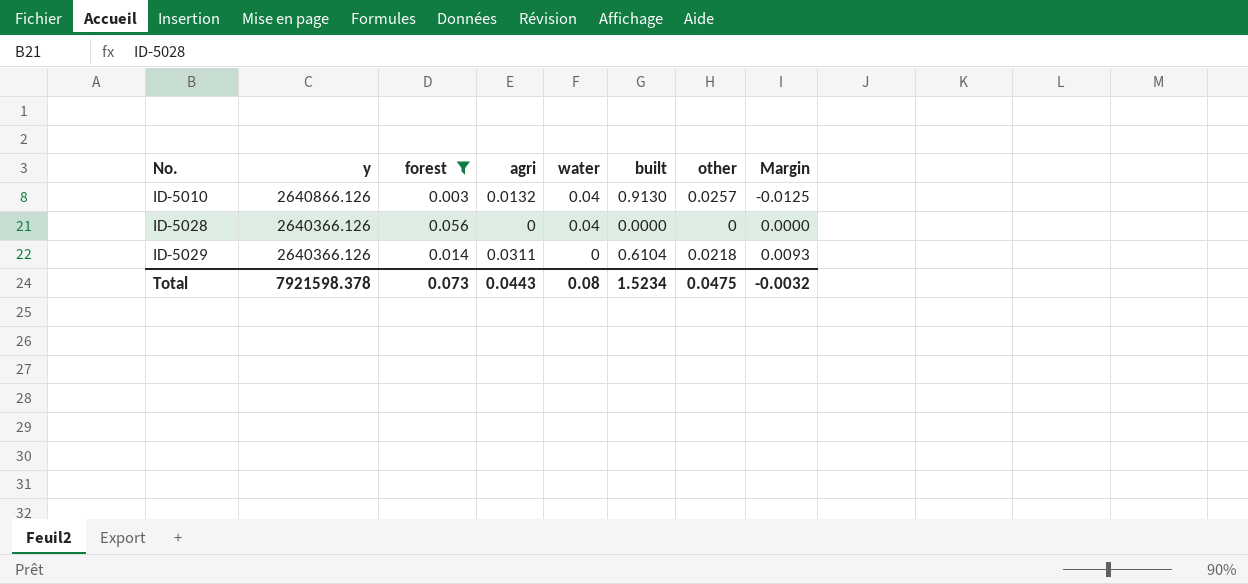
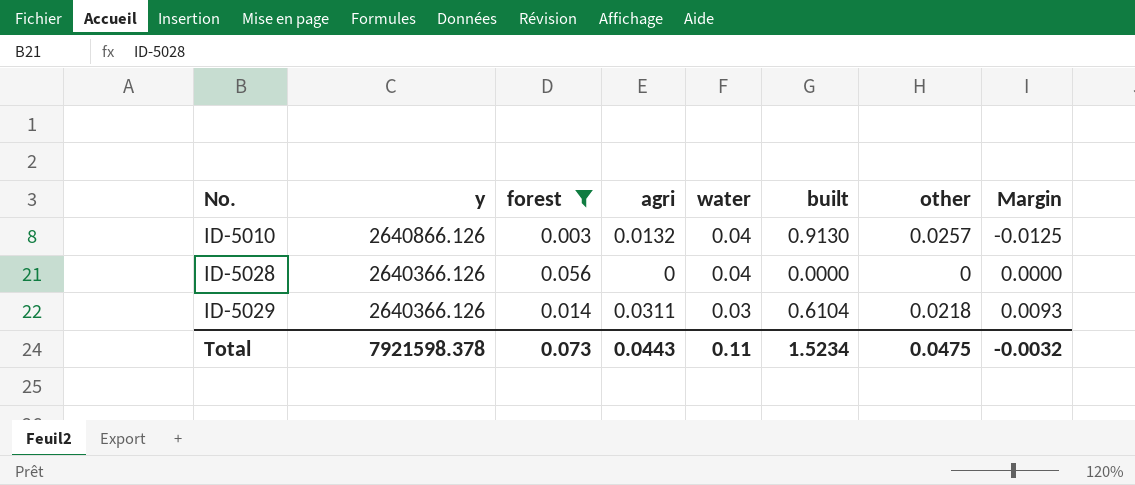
ID-5029 | water: 0 -> 0.03
Total | water: 0.08 -> 0.11

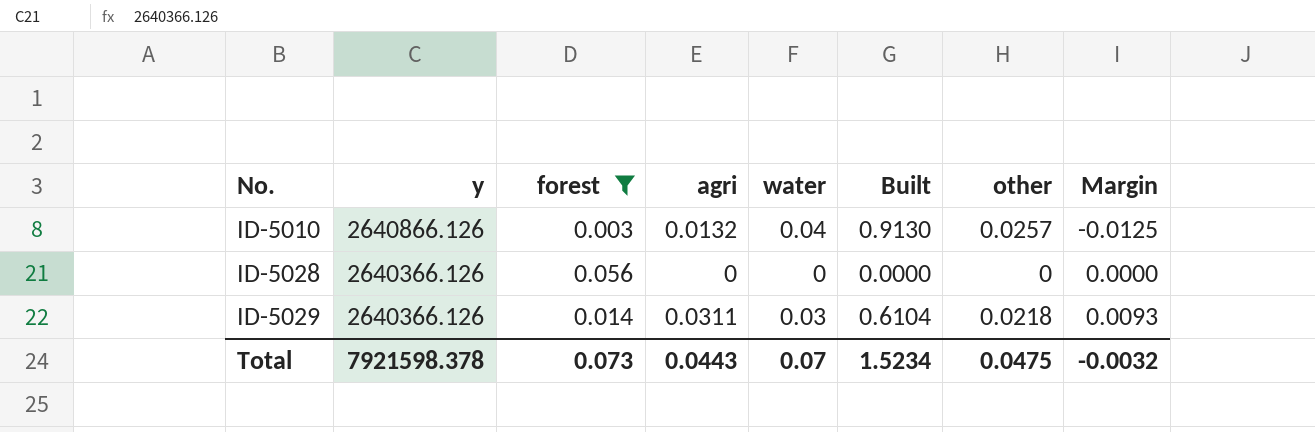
column name: built -> Built
ID-5028 | water: 0.04 -> 0
Total | water: 0.11 -> 0.07

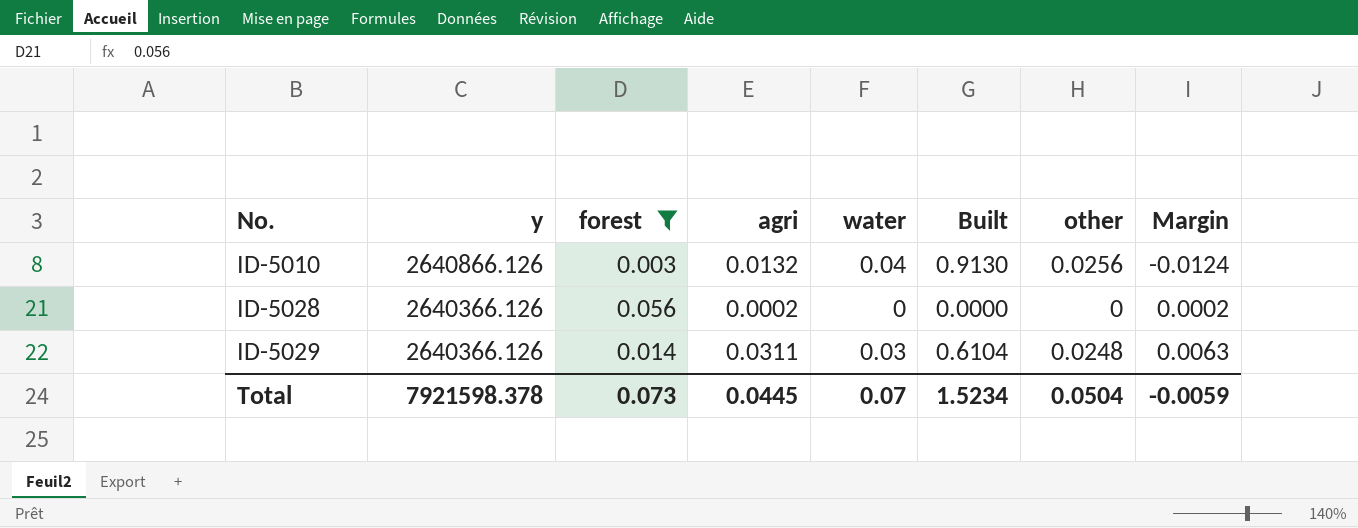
ID-5010 | other: 0.0257 -> 0.0256
ID-5010 | Margin: -0.0125 -> -0.0124
ID-5028 | agri: 0 -> 0.0002
ID-5028 | Margin: 0.0000 -> 0.0002
ID-5029 | other: 0.0218 -> 0.0248
ID-5029 | Margin: 0.0093 -> 0.0063
Total | agri: 0.0443 -> 0.0445
Total | other: 0.0475 -> 0.0504
Total | Margin: -0.0032 -> -0.0059

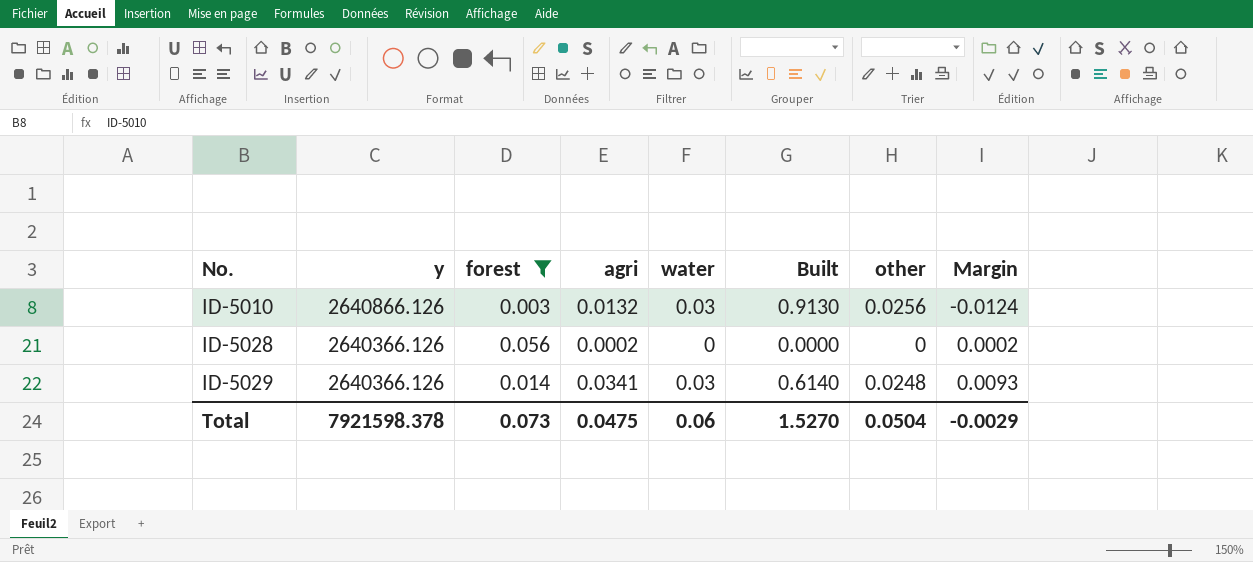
ID-5010 | water: 0.04 -> 0.03
ID-5029 | agri: 0.0311 -> 0.0341
ID-5029 | Built: 0.6104 -> 0.6140
ID-5029 | Margin: 0.0063 -> 0.0093
Total | agri: 0.0445 -> 0.0475
Total | water: 0.07 -> 0.06
Total | Built: 1.5234 -> 1.5270
Total | Margin: -0.0059 -> -0.0029

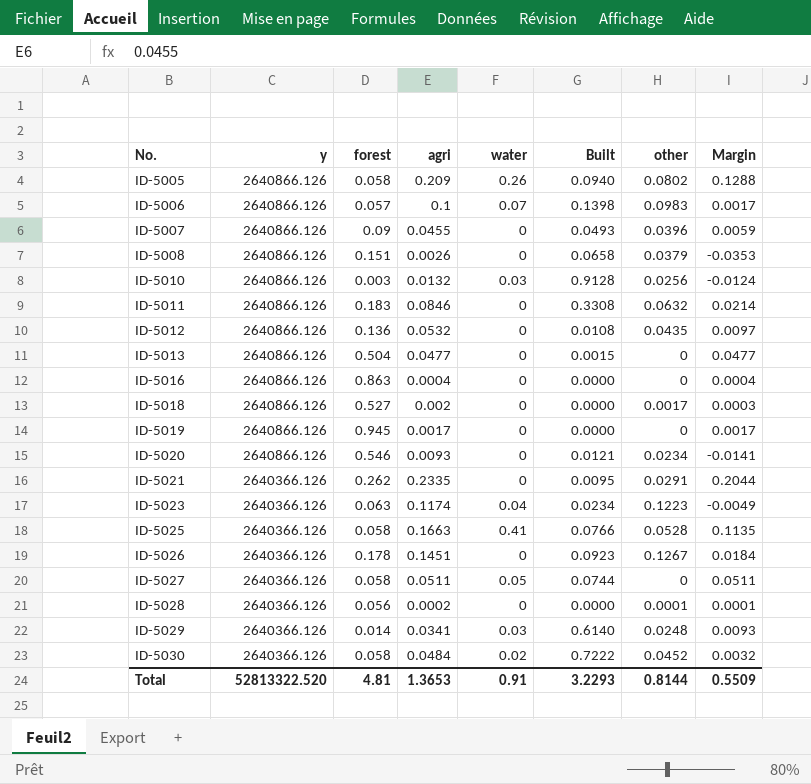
filter: forest <= 0.056 -> none
ID-5010 | Built: 0.9130 -> 0.9128
ID-5028 | other: 0 -> 0.0001
ID-5028 | Margin: 0.0002 -> 0.0001
Total | y: 7921598.378 -> 52813322.520
Total | forest: 0.073 -> 4.81
Total | agri: 0.0475 -> 1.3653
Total | water: 0.06 -> 0.91
Total | Built: 1.5270 -> 3.2293
Total | other: 0.0504 -> 0.8144
Total | Margin: -0.0029 -> 0.5509

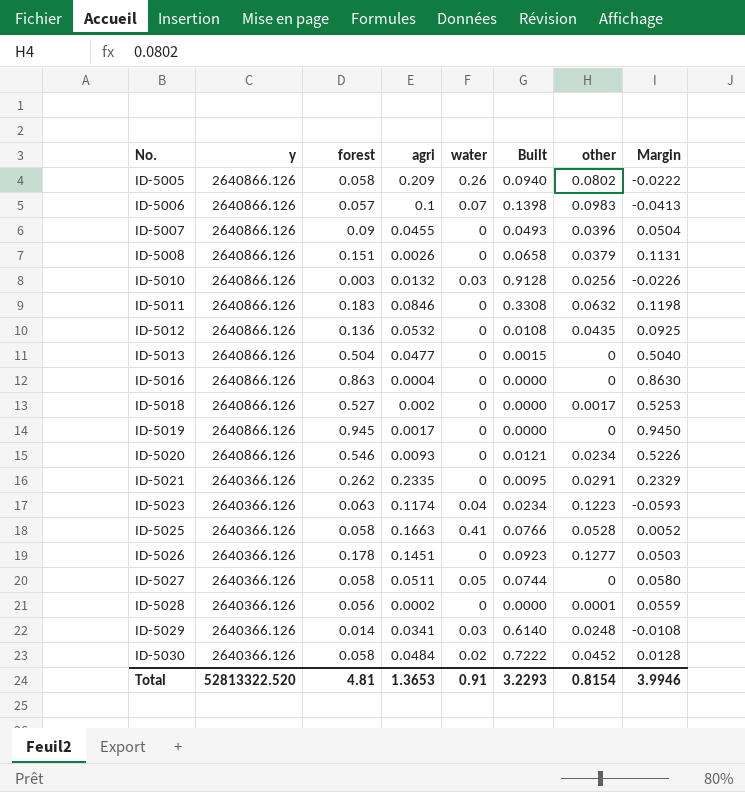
column Margin | formula: [agri] - [other] -> [forest] - [other]
ID-5026 | other: 0.1267 -> 0.1277
Total | other: 0.8144 -> 0.8154
Total | Margin: 0.5509 -> 3.9946

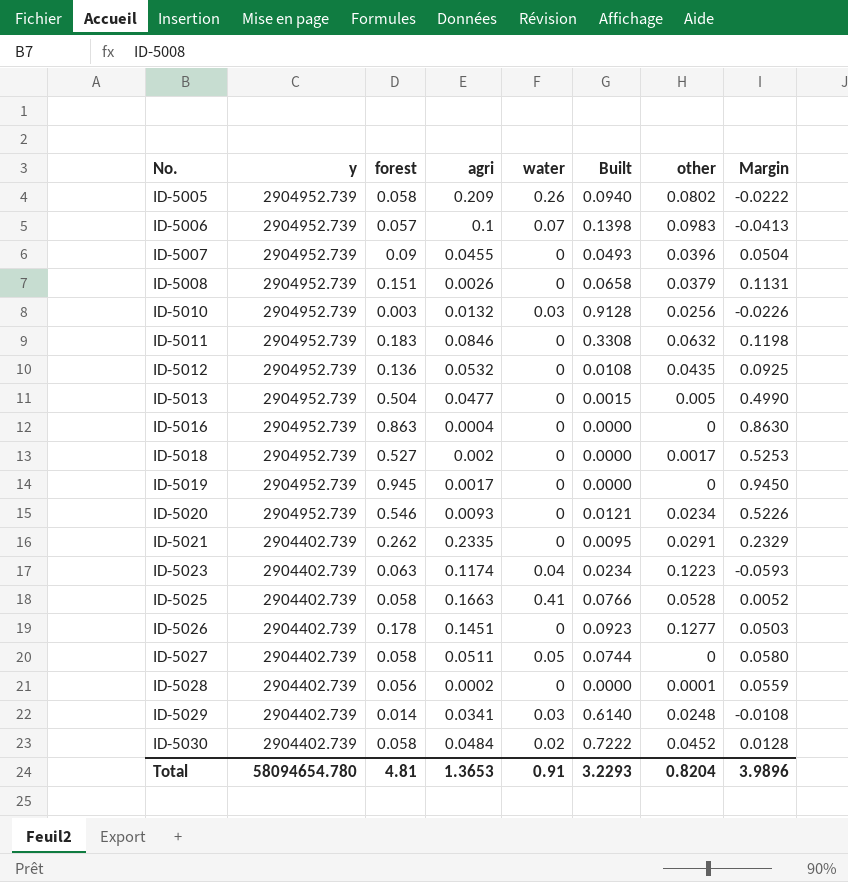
ID-5005 | y: 2640866.126 -> 2904952.739
ID-5006 | y: 2640866.126 -> 2904952.739
ID-5007 | y: 2640866.126 -> 2904952.739
ID-5008 | y: 2640866.126 -> 2904952.739
ID-5010 | y: 2640866.126 -> 2904952.739
ID-5011 | y: 2640866.126 -> 2904952.739
ID-5012 | y: 2640866.126 -> 2904952.739
ID-5013 | y: 2640866.126 -> 2904952.739
ID-5013 | other: 0 -> 0.005
ID-5013 | Margin: 0.5040 -> 0.4990
ID-5016 | y: 2640866.126 -> 2904952.739
ID-5018 | y: 2640866.126 -> 2904952.739
ID-5019 | y: 2640866.126 -> 2904952.739
ID-5020 | y: 2640866.126 -> 2904952.739
ID-5021 | y: 2640366.126 -> 2904402.739
ID-5023 | y: 2640366.126 -> 2904402.739
ID-5025 | y: 2640366.126 -> 2904402.739
ID-5026 | y: 2640366.126 -> 2904402.739
ID-5027 | y: 2640366.126 -> 2904402.739
ID-5028 | y: 2640366.126 -> 2904402.739
ID-5029 | y: 2640366.126 -> 2904402.739
ID-5030 | y: 2640366.126 -> 2904402.739
Total | y: 52813322.520 -> 58094654.780
Total | other: 0.8154 -> 0.8204
Total | Margin: 3.9946 -> 3.9896

